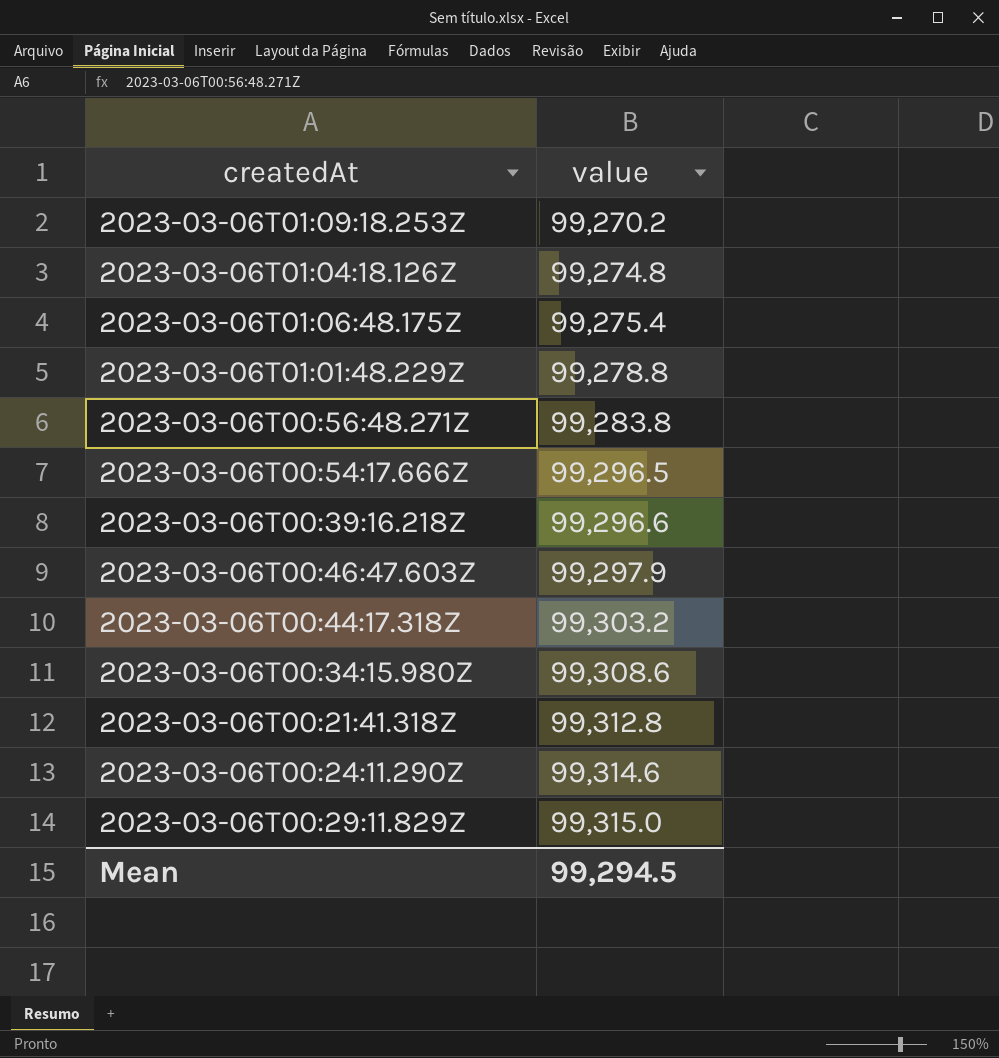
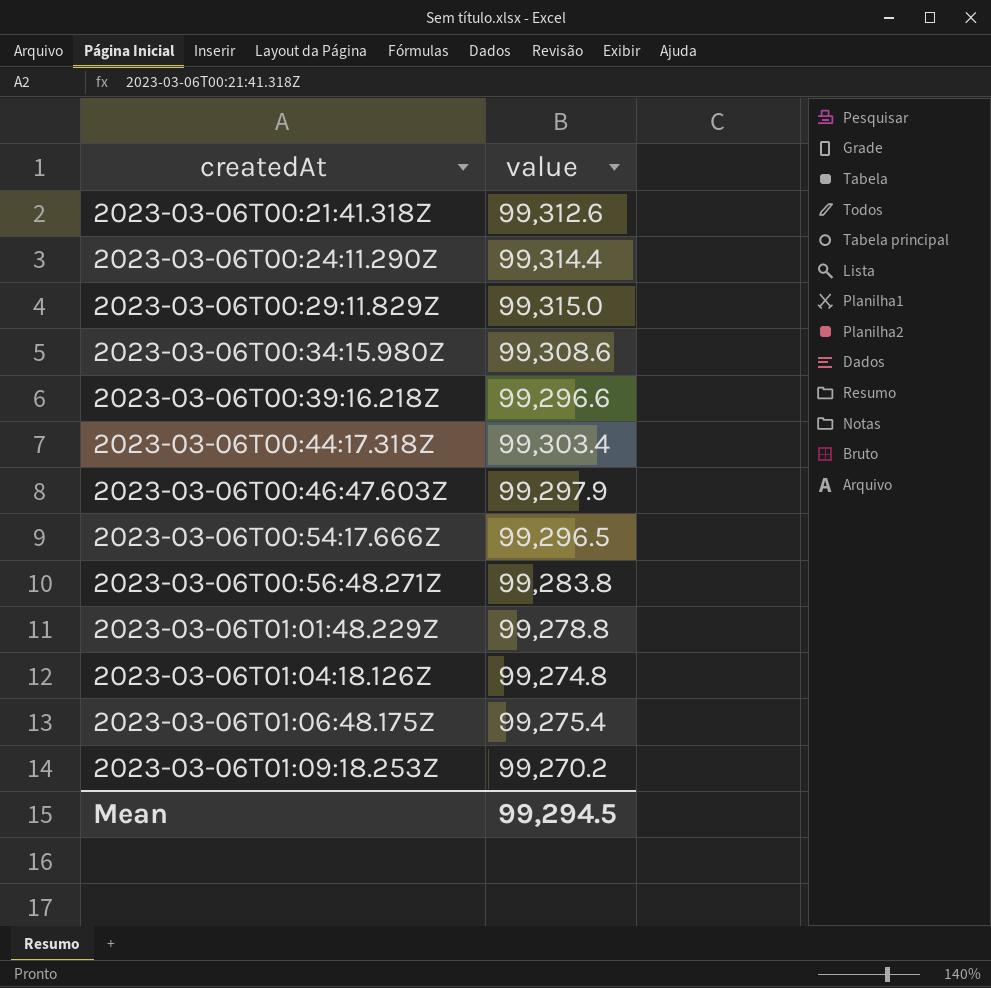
row order: value ascending -> createdAt ascending
2023-03-06T00:21:41.318Z | value: 99,312.8 -> 99,312.6
2023-03-06T00:24:11.290Z | value: 99,314.6 -> 99,314.4
2023-03-06T00:44:17.318Z | value: 99,303.2 -> 99,303.4

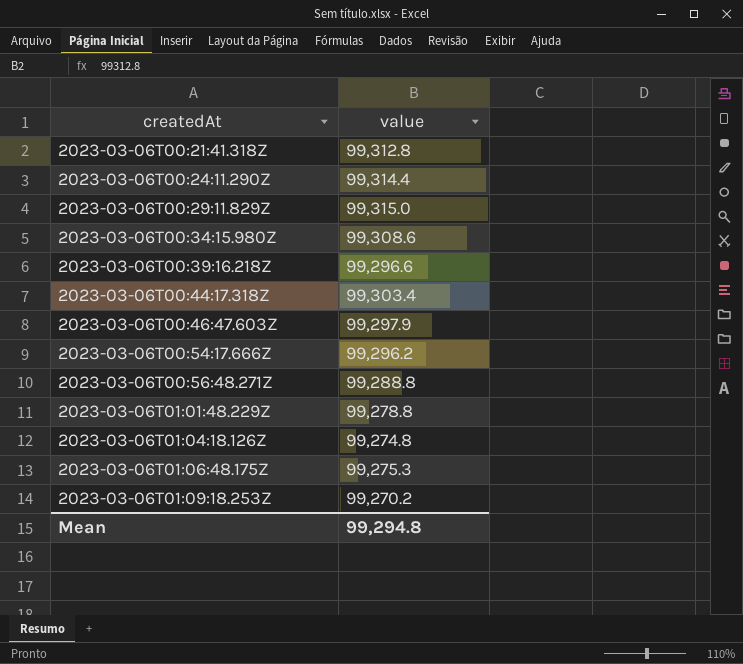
2023-03-06T00:21:41.318Z | value: 99,312.6 -> 99,312.8
2023-03-06T00:54:17.666Z | value: 99,296.5 -> 99,296.2
2023-03-06T00:56:48.271Z | value: 99,283.8 -> 99,288.8
2023-03-06T01:06:48.175Z | value: 99,275.4 -> 99,275.3
Mean | value: 99,294.5 -> 99,294.8

